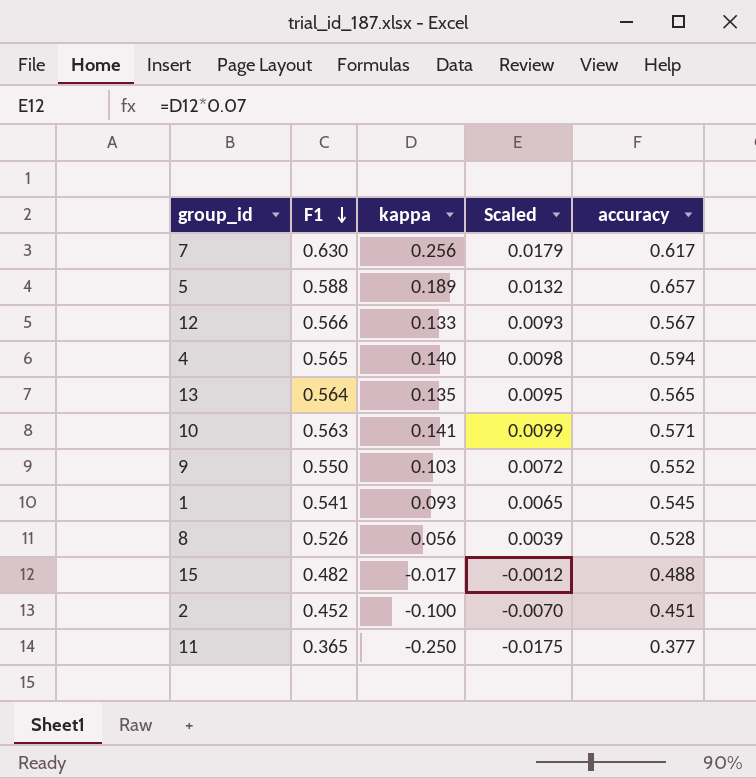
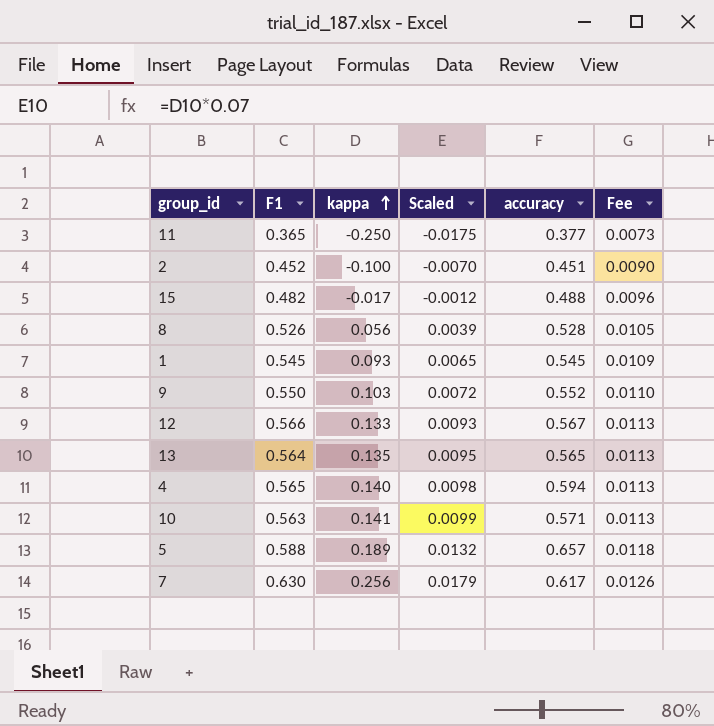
row order: F1 descending -> kappa ascending
column Fee | formula: none -> [F1] * 0.02
1 | F1: 0.541 -> 0.545

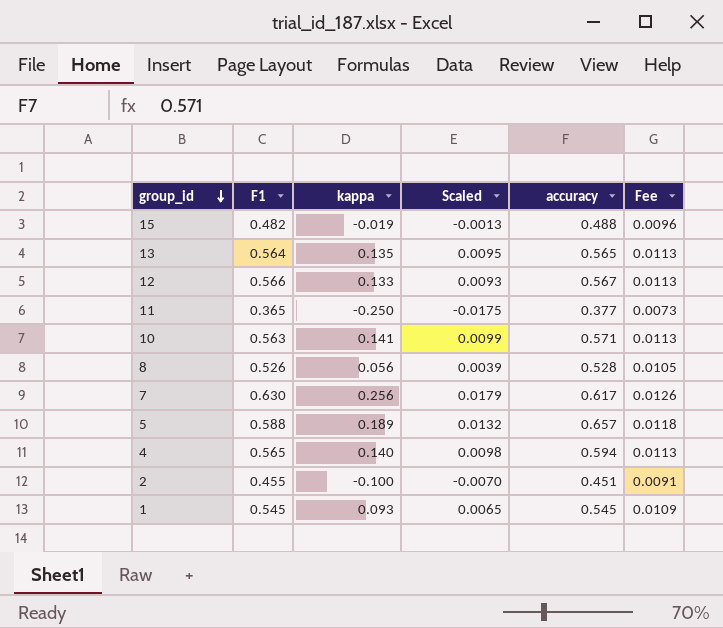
row order: kappa ascending -> group_id descending
row 9: 0.550 | 0.103 | 0.0072 | 0.552 | 0.0110 -> none
15 | kappa: -0.017 -> -0.019
15 | Scaled: -0.0012 -> -0.0013
2 | F1: 0.452 -> 0.455
2 | Fee: 0.0090 -> 0.0091

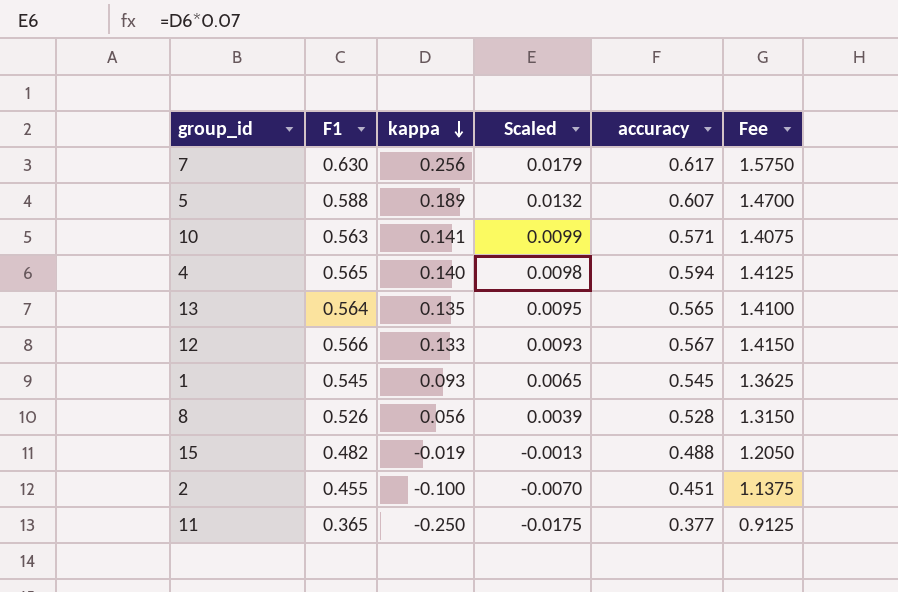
row order: group_id descending -> kappa descending
column Fee | formula: [F1] * 0.02 -> [F1] * 2.5
5 | accuracy: 0.657 -> 0.607

